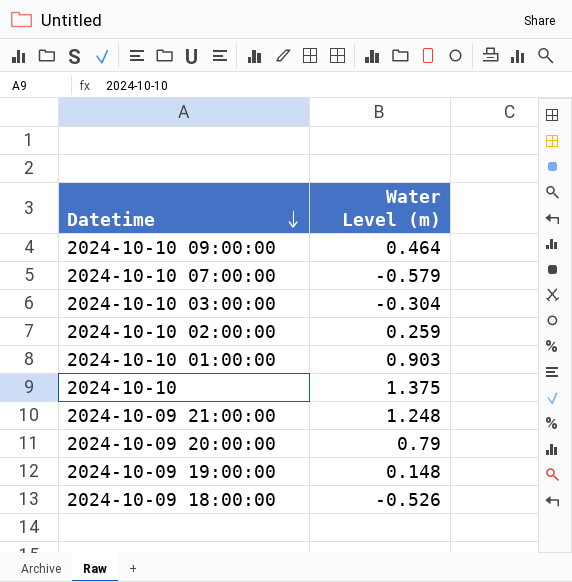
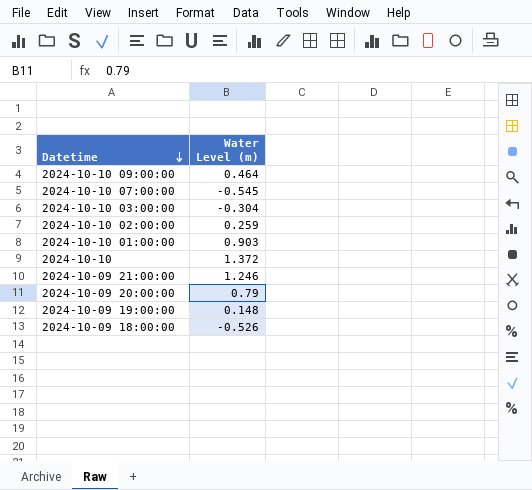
2024-10-10 07:00:00 | Water Level (m): -0.579 -> -0.545
2024-10-10 | Water Level (m): 1.375 -> 1.372
2024-10-09 21:00:00 | Water Level (m): 1.248 -> 1.246

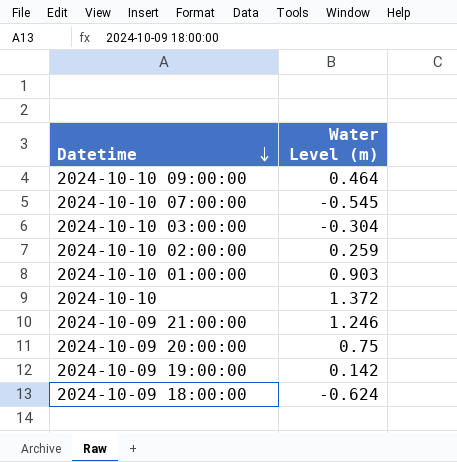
2024-10-09 20:00:00 | Water Level (m): 0.79 -> 0.75
2024-10-09 19:00:00 | Water Level (m): 0.148 -> 0.142
2024-10-09 18:00:00 | Water Level (m): -0.526 -> -0.624

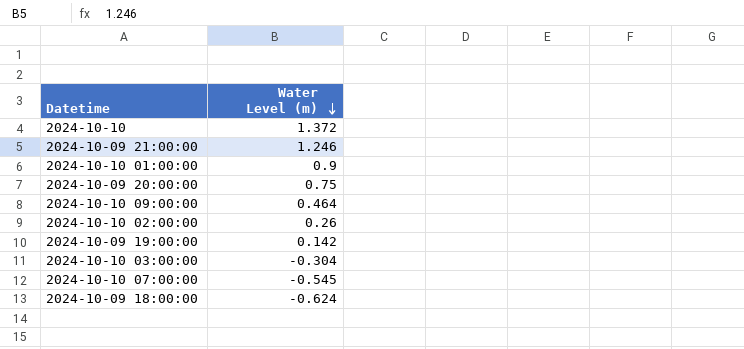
row order: Datetime descending -> Water Level (m) descending
2024-10-10 01:00:00 | Water Level (m): 0.903 -> 0.9
2024-10-10 02:00:00 | Water Level (m): 0.259 -> 0.26

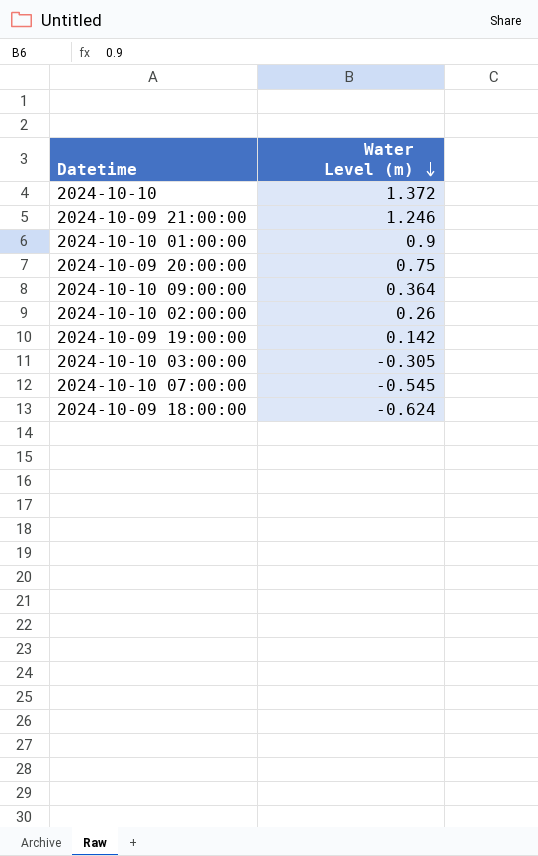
2024-10-10 09:00:00 | Water Level (m): 0.464 -> 0.364
2024-10-10 03:00:00 | Water Level (m): -0.304 -> -0.305

